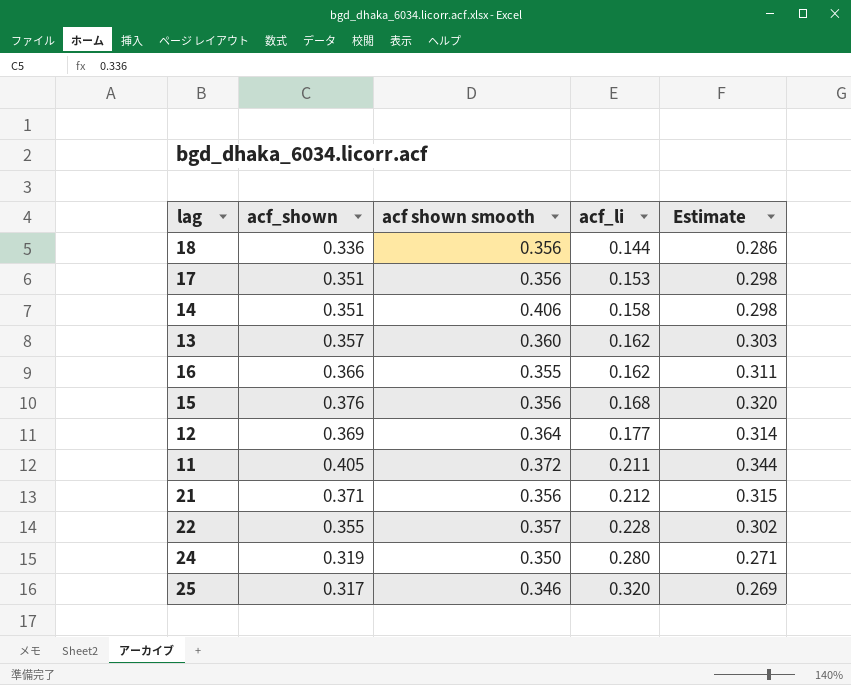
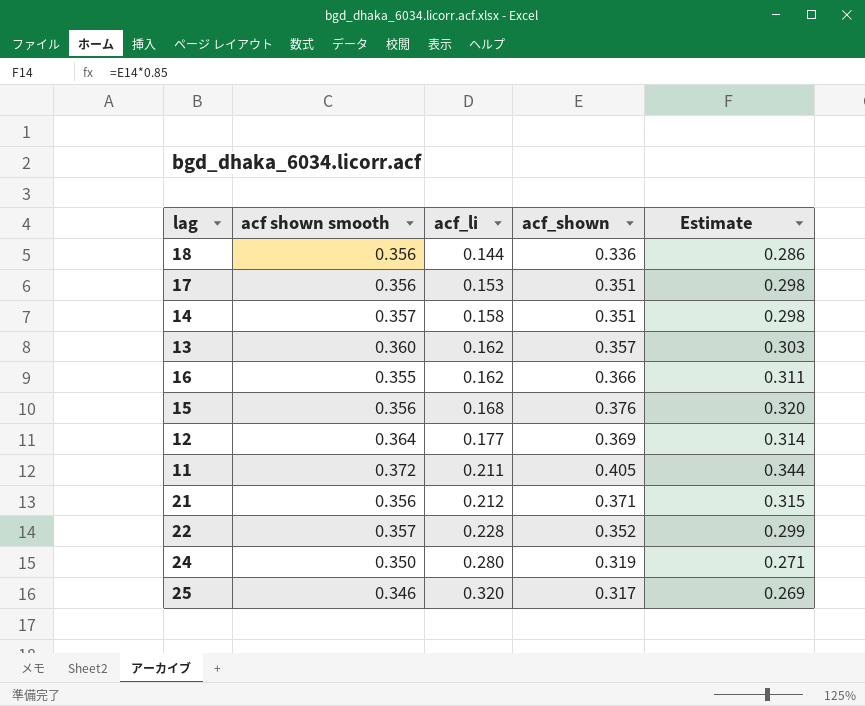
column acf_shown | position: 2 -> 4
14 | acf shown smooth: 0.406 -> 0.357
22 | acf_shown: 0.355 -> 0.352
22 | Estimate: 0.302 -> 0.299

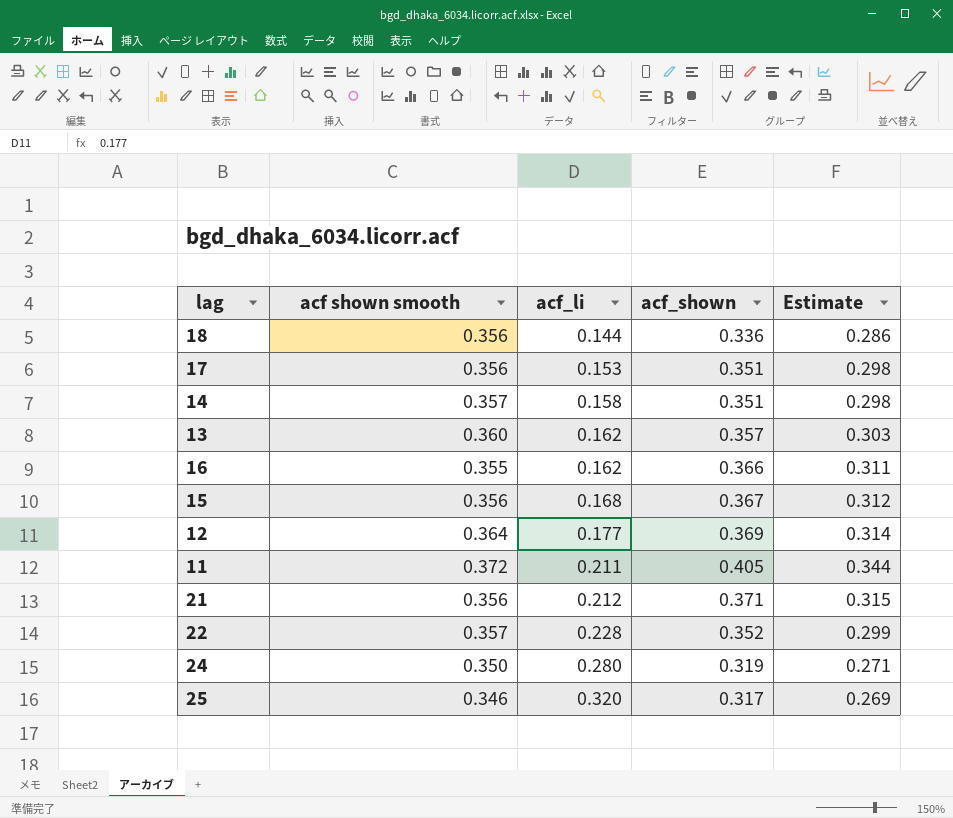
15 | acf_shown: 0.376 -> 0.367
15 | Estimate: 0.320 -> 0.312

